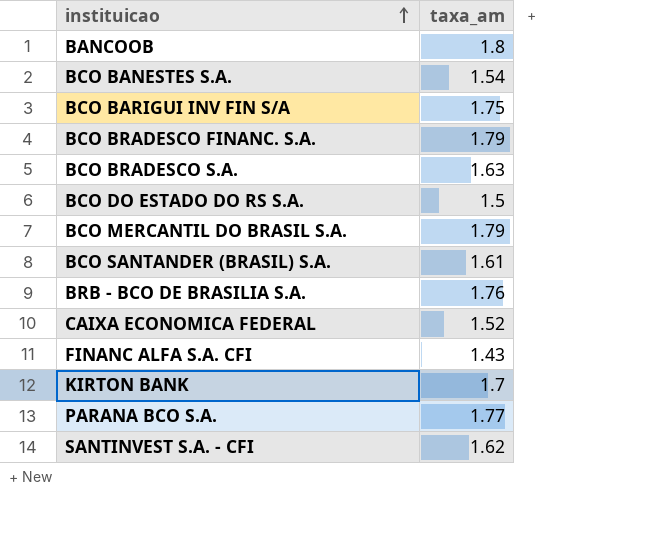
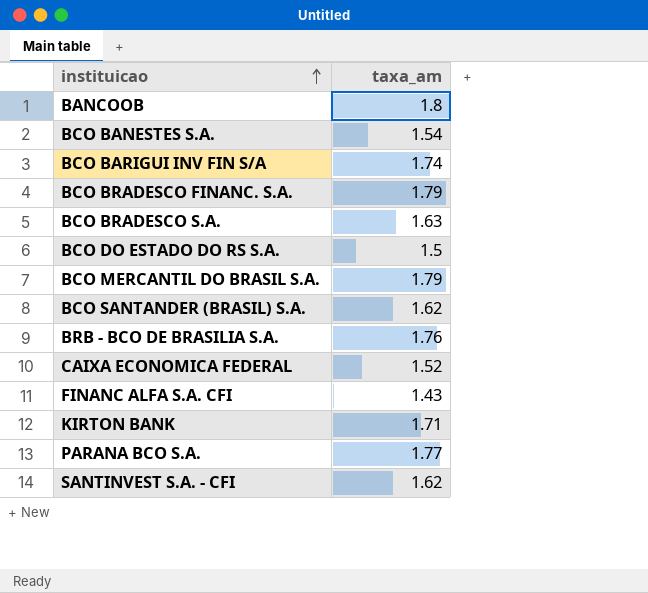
BCO BARIGUI INV FIN S/A | taxa_am: 1.75 -> 1.74
BCO SANTANDER (BRASIL) S.A. | taxa_am: 1.61 -> 1.62
KIRTON BANK | taxa_am: 1.7 -> 1.71

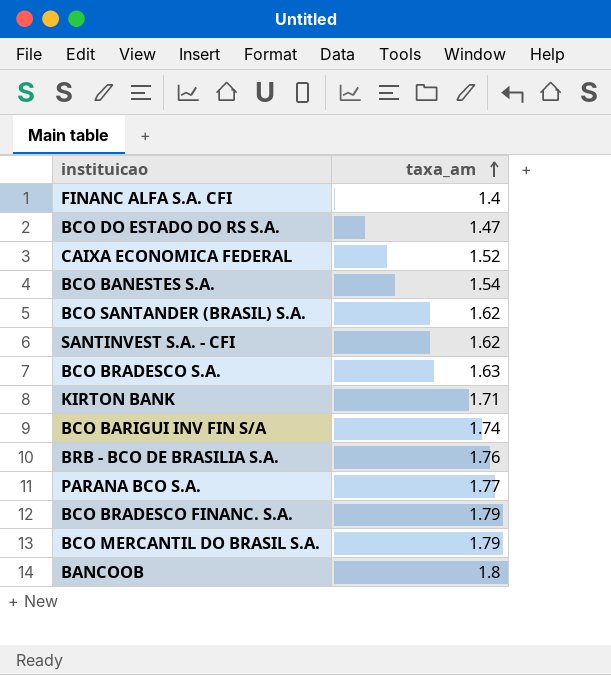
row order: instituicao ascending -> taxa_am ascending
FINANC ALFA S.A. CFI | taxa_am: 1.43 -> 1.4
BCO DO ESTADO DO RS S.A. | taxa_am: 1.5 -> 1.47

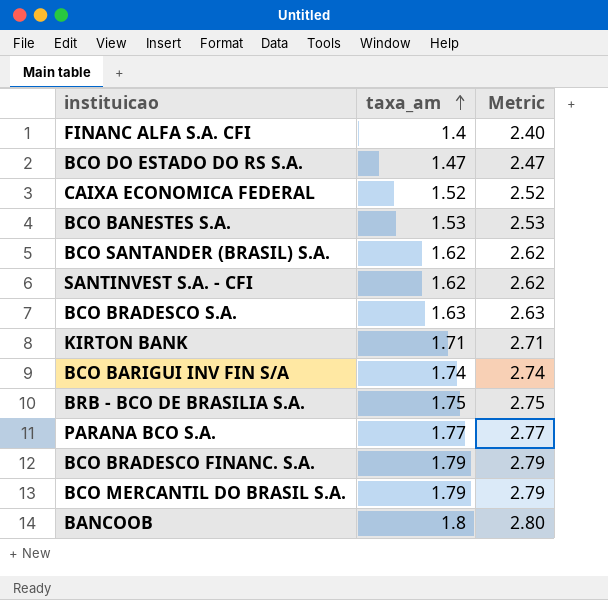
column Metric | formula: none -> [taxa_am] + 1
BCO BANESTES S.A. | taxa_am: 1.54 -> 1.53
BRB - BCO DE BRASILIA S.A. | taxa_am: 1.76 -> 1.75

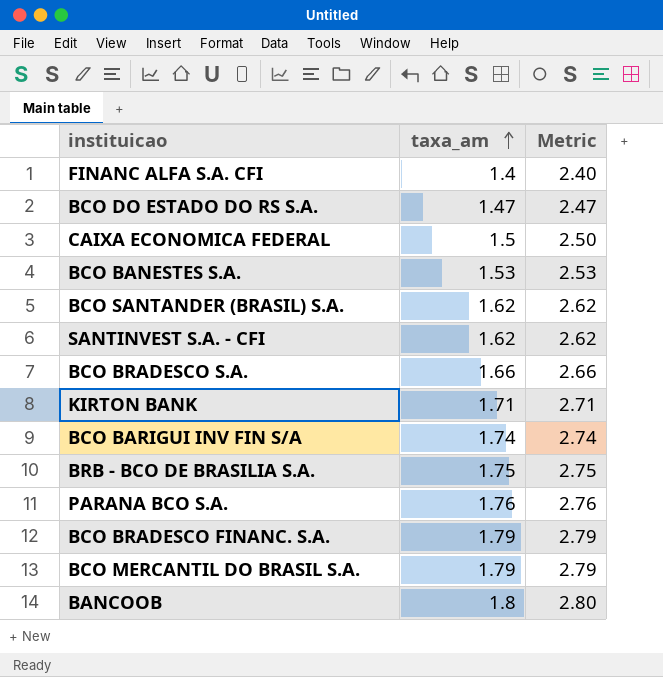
CAIXA ECONOMICA FEDERAL | taxa_am: 1.52 -> 1.5
CAIXA ECONOMICA FEDERAL | Metric: 2.52 -> 2.50
BCO BRADESCO S.A. | taxa_am: 1.63 -> 1.66
BCO BRADESCO S.A. | Metric: 2.63 -> 2.66
PARANA BCO S.A. | taxa_am: 1.77 -> 1.76
PARANA BCO S.A. | Metric: 2.77 -> 2.76

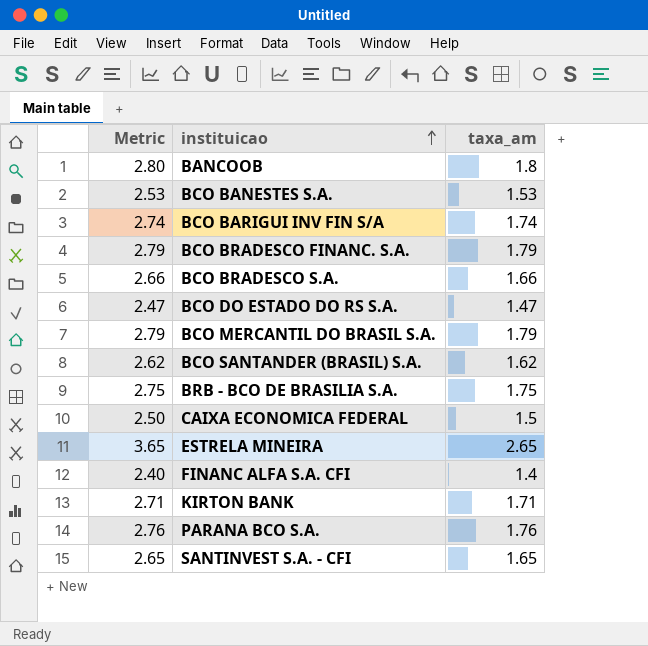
row order: taxa_am ascending -> instituicao ascending
column Metric | position: 3 -> 1
row ESTRELA MINEIRA: none -> 3.65 | 2.65
SANTINVEST S.A. - CFI | Metric: 2.62 -> 2.65
SANTINVEST S.A. - CFI | taxa_am: 1.62 -> 1.65

